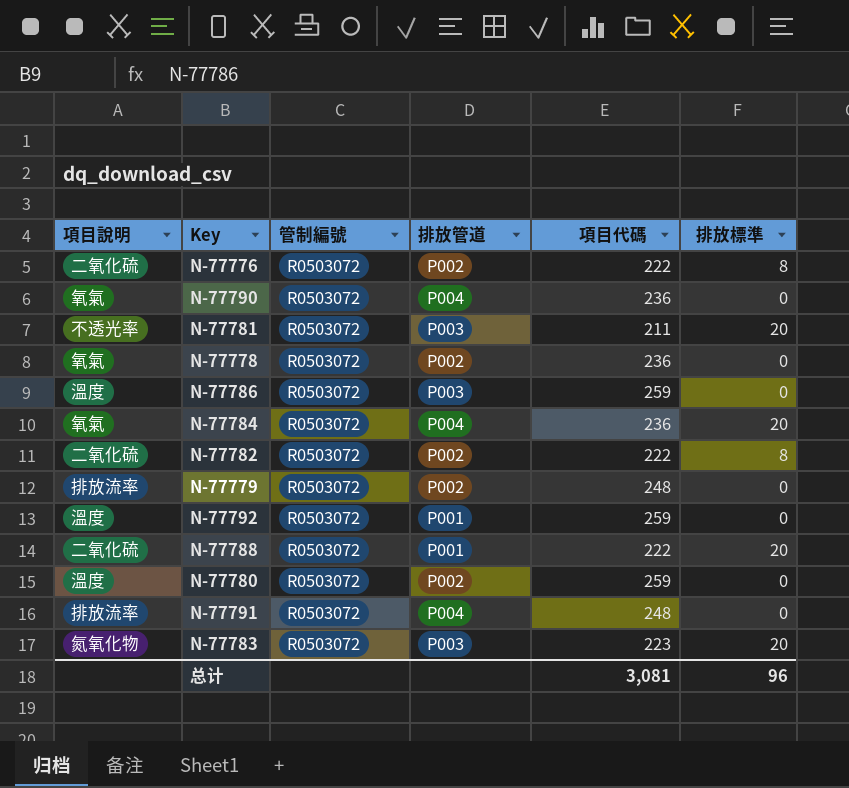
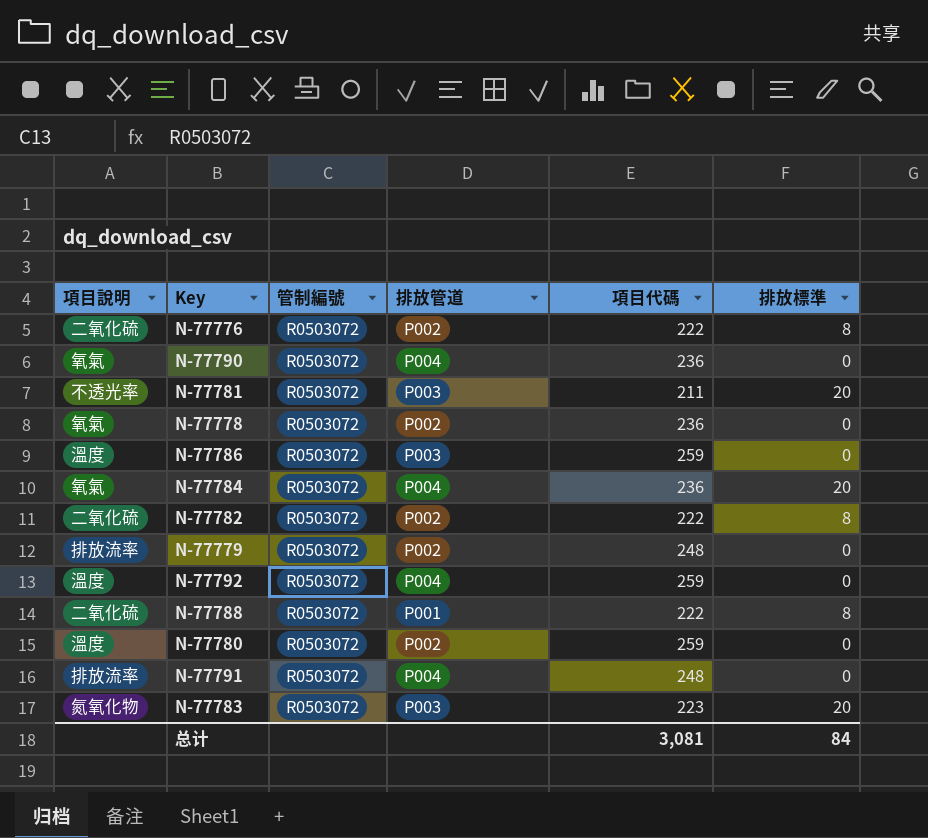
N-77792 | 排放管道: P001 -> P004
N-77788 | 排放標準: 20 -> 8
总计 | 排放標準: 96 -> 84

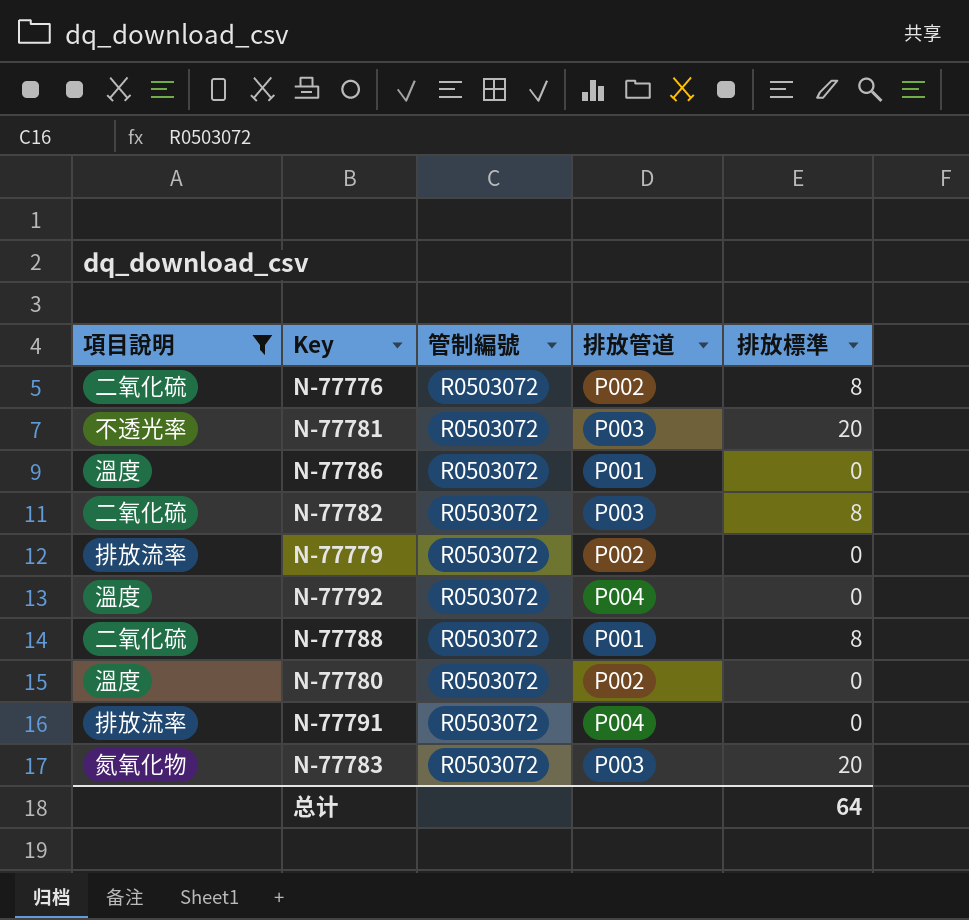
filter: none -> 項目說明 != 氧氣
column 項目代碼 | position: 5 -> none
N-77786 | 排放管道: P003 -> P001
N-77782 | 排放管道: P002 -> P003
总计 | 排放標準: 84 -> 64

